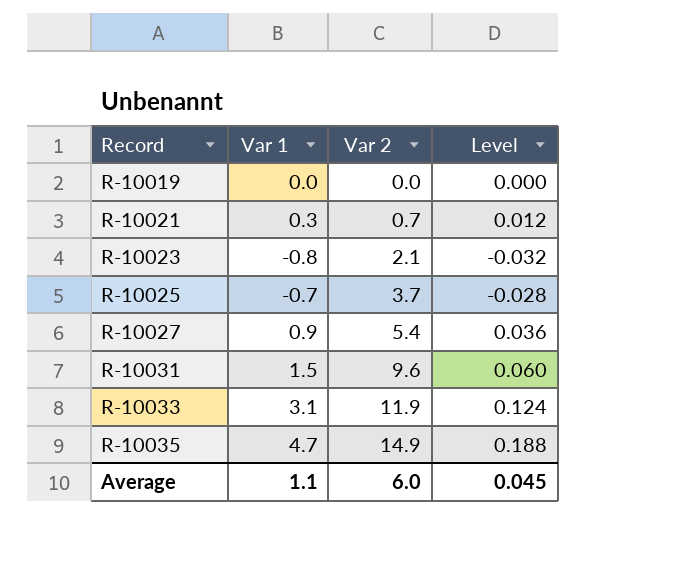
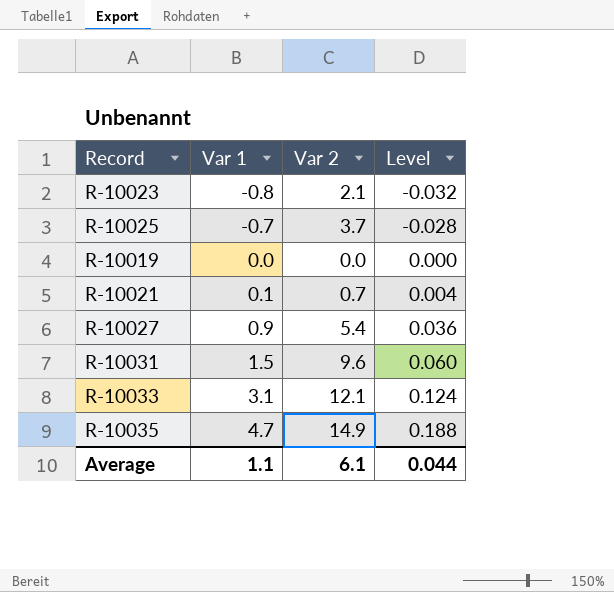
row order: Record ascending -> Var 1 ascending
R-10021 | Var 1: 0.3 -> 0.1
R-10021 | Level: 0.012 -> 0.004
R-10033 | Var 2: 11.9 -> 12.1
Average | Var 2: 6.0 -> 6.1
Average | Level: 0.045 -> 0.044

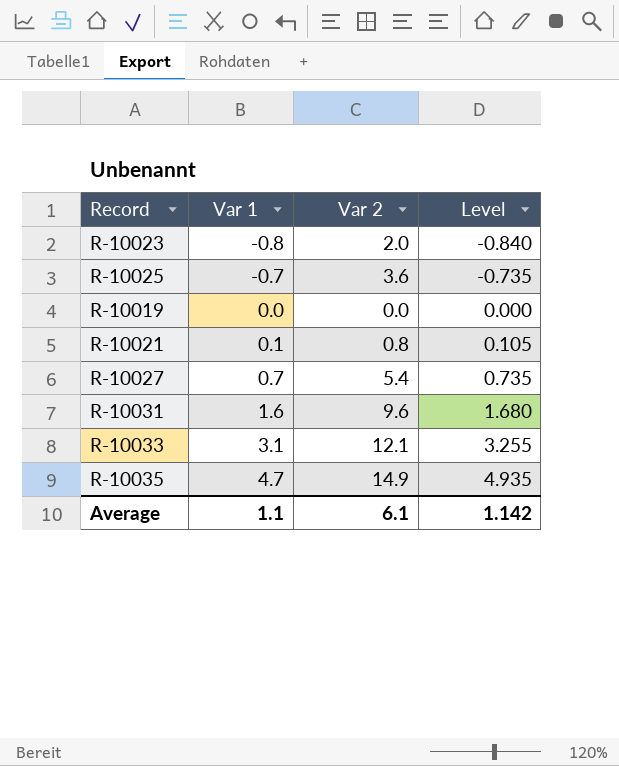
column Level | formula: [Var 1] * 0.04 -> [Var 1] * 1.05
R-10023 | Var 2: 2.1 -> 2.0
R-10025 | Var 2: 3.7 -> 3.6
R-10021 | Var 2: 0.7 -> 0.8
R-10027 | Var 1: 0.9 -> 0.7
R-10031 | Var 1: 1.5 -> 1.6
Average | Level: 0.044 -> 1.142

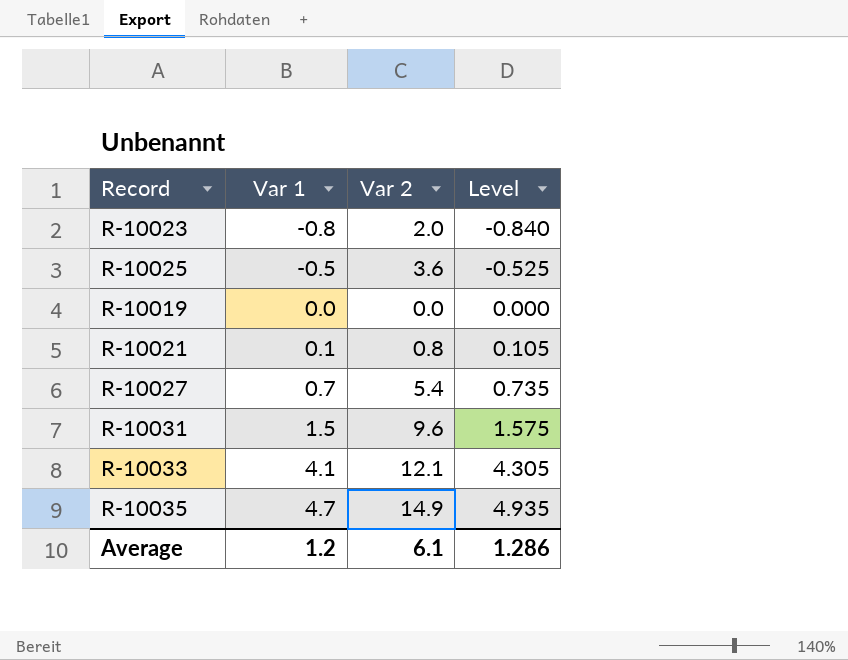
R-10025 | Var 1: -0.7 -> -0.5
R-10025 | Level: -0.735 -> -0.525
R-10031 | Var 1: 1.6 -> 1.5
R-10031 | Level: 1.680 -> 1.575
R-10033 | Var 1: 3.1 -> 4.1
R-10033 | Level: 3.255 -> 4.305
Average | Var 1: 1.1 -> 1.2
Average | Level: 1.142 -> 1.286

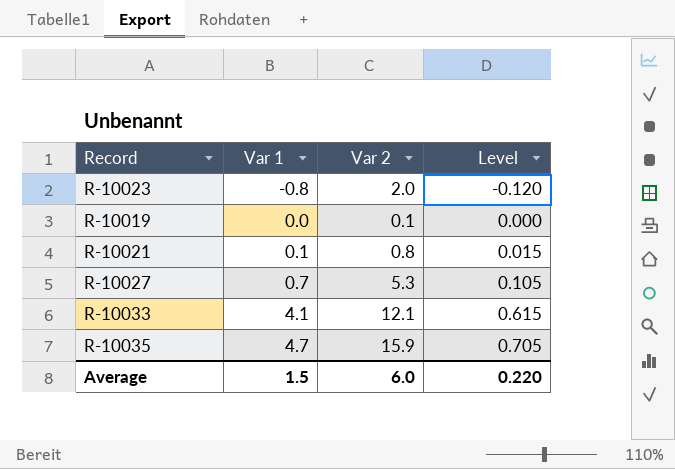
column Level | formula: [Var 1] * 1.05 -> [Var 1] * 0.15
row R-10025: -0.5 | 3.6 | -0.525 -> none
row R-10031: 1.5 | 9.6 | 1.575 -> none
R-10019 | Var 2: 0.0 -> 0.1
R-10027 | Var 2: 5.4 -> 5.3
R-10035 | Var 2: 14.9 -> 15.9
Average | Var 1: 1.2 -> 1.5
Average | Var 2: 6.1 -> 6.0
Average | Level: 1.286 -> 0.220

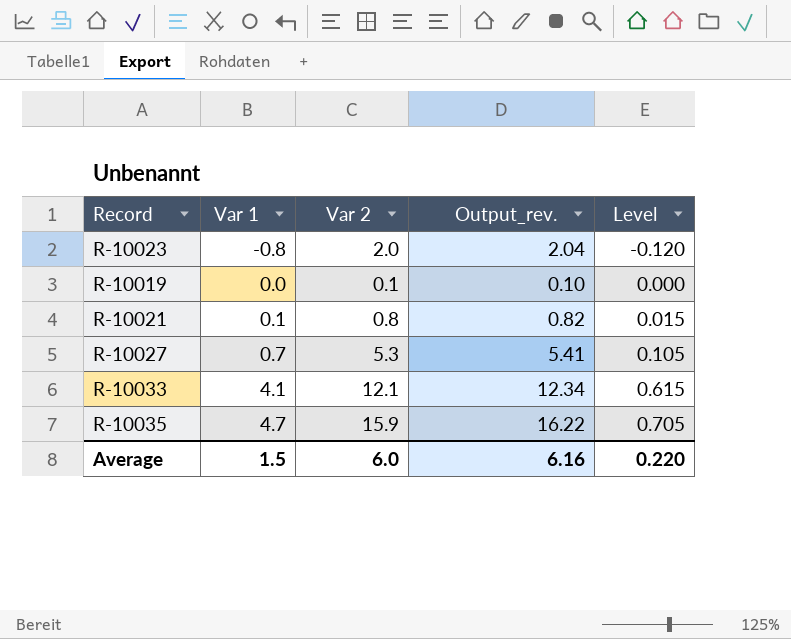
column Output_rev. | formula: none -> [Var 2] * 1.02

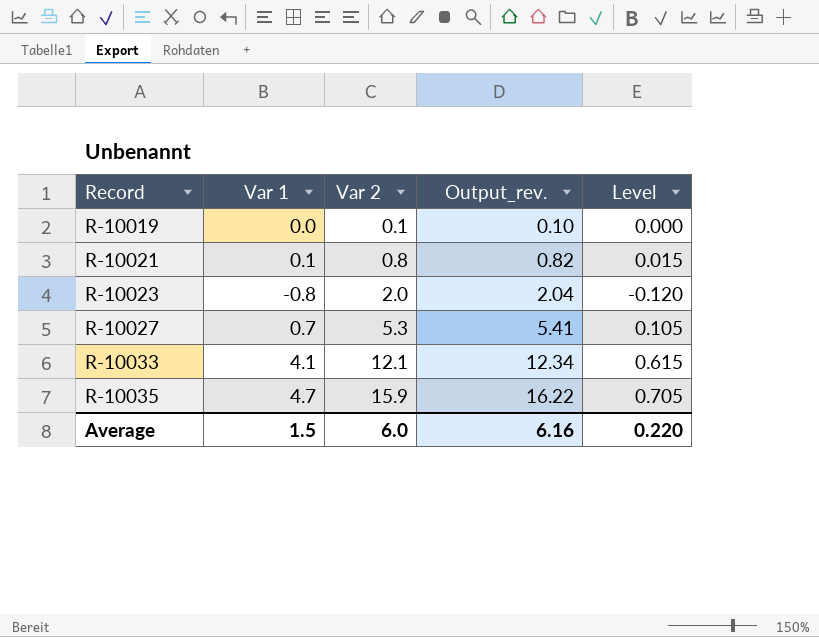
row order: Var 1 ascending -> Record ascending

